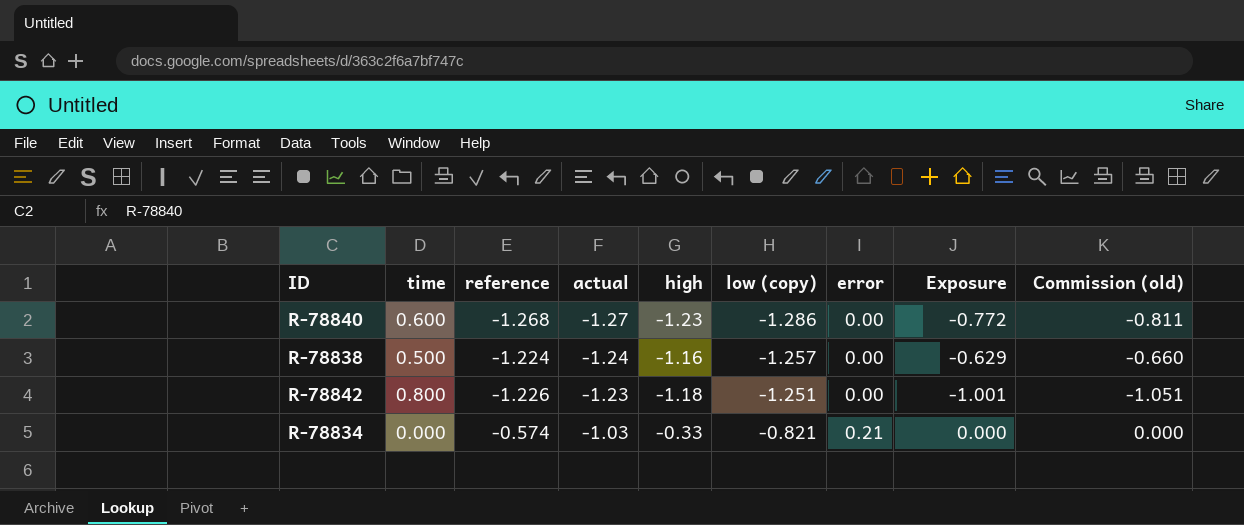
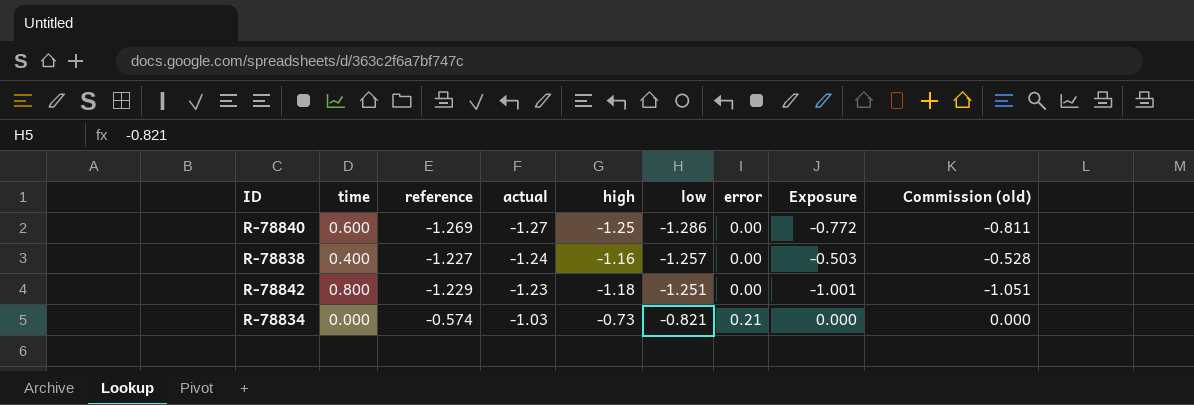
column name: low (copy) -> low
R-78840 | reference: -1.268 -> -1.269
R-78840 | high: -1.23 -> -1.25
R-78838 | time: 0.500 -> 0.400
R-78838 | reference: -1.224 -> -1.227
R-78838 | Exposure: -0.629 -> -0.503
R-78838 | Commission (old): -0.660 -> -0.528
R-78842 | reference: -1.226 -> -1.229
R-78834 | high: -0.33 -> -0.73

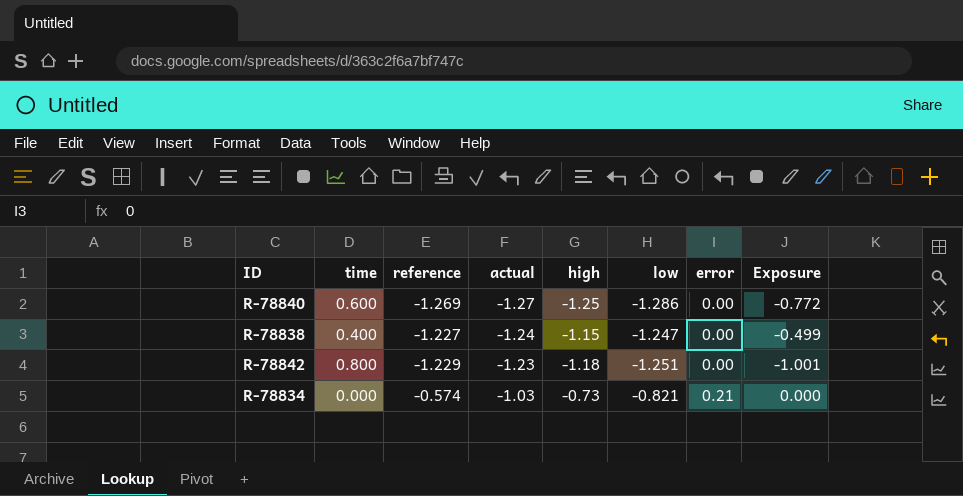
column Commission (old) | formula: [Exposure] * 1.05 -> none
R-78838 | high: -1.16 -> -1.15
R-78838 | low: -1.257 -> -1.247
R-78838 | Exposure: -0.503 -> -0.499

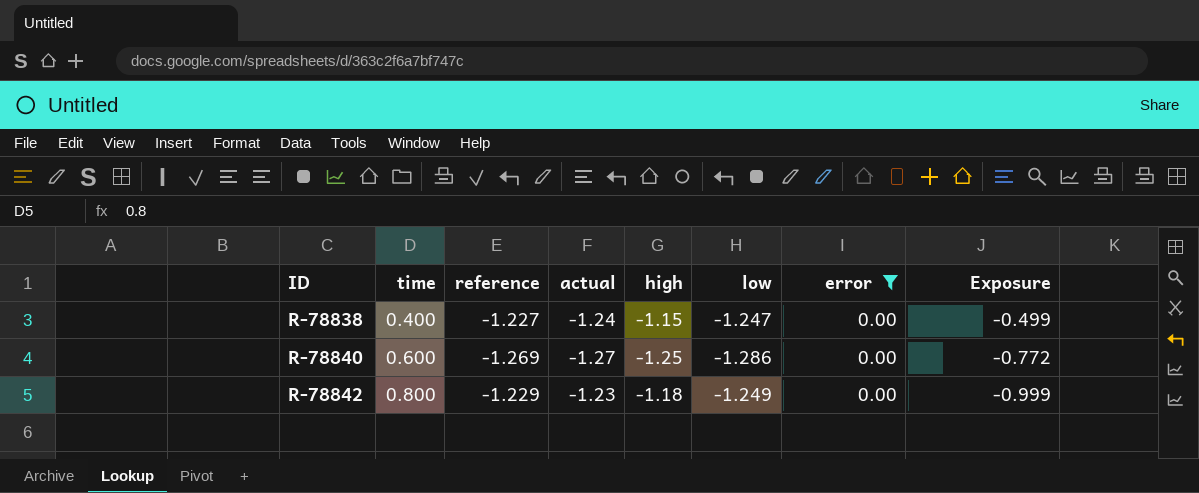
filter: none -> error = 0.00
row order: actual ascending -> ID ascending
R-78842 | low: -1.251 -> -1.249
R-78842 | Exposure: -1.001 -> -0.999

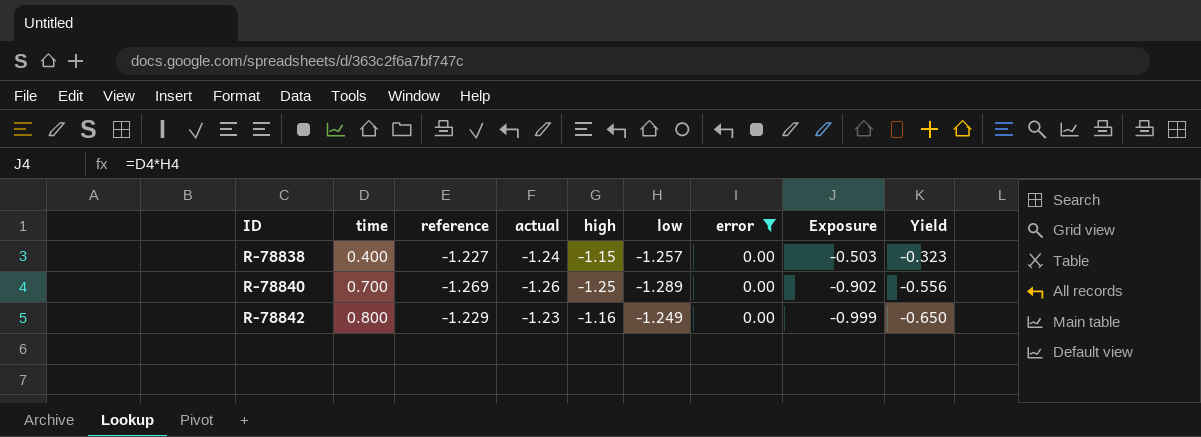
column Yield | formula: none -> [time] / [actual]
R-78838 | low: -1.247 -> -1.257
R-78838 | Exposure: -0.499 -> -0.503
R-78840 | time: 0.600 -> 0.700
R-78840 | actual: -1.27 -> -1.26
R-78840 | low: -1.286 -> -1.289
R-78840 | Exposure: -0.772 -> -0.902
R-78842 | high: -1.18 -> -1.16

